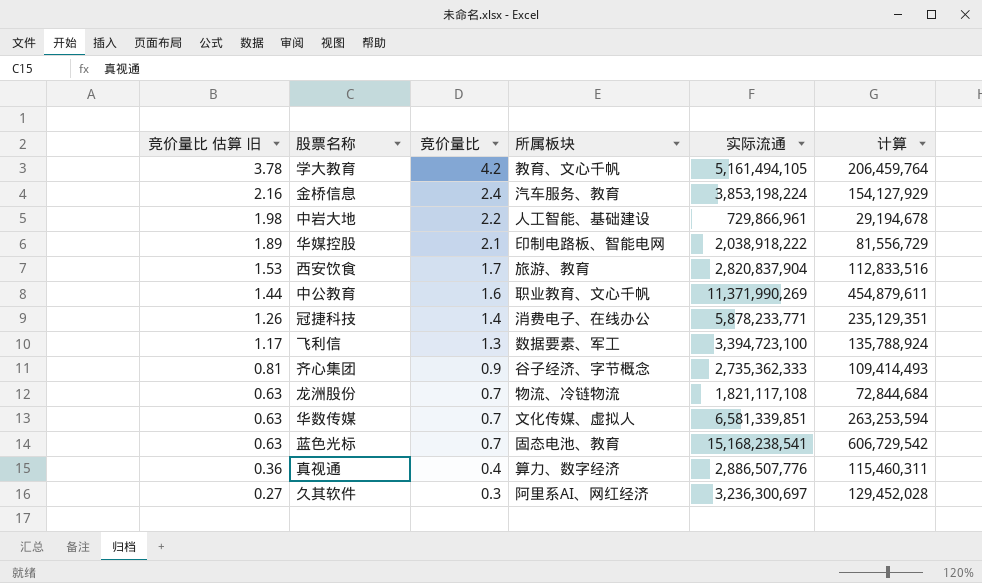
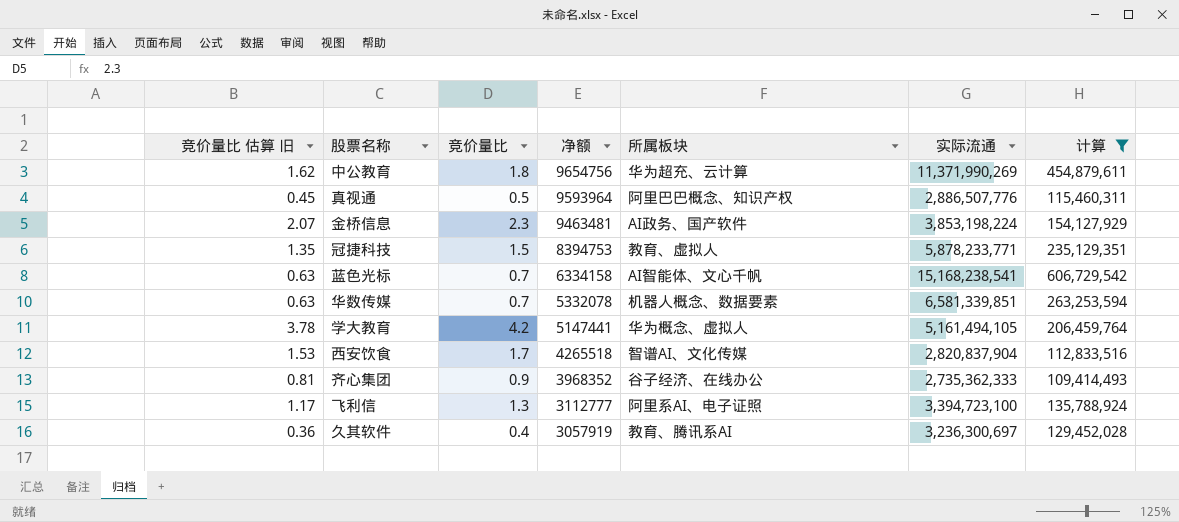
filter: none -> 计算 >= 109,414,493
row order: 竞价量比 估算 旧 descending -> 净额 descending
column 净额 | position: none -> 4
中公教育 | 竞价量比 估算 旧: 1.44 -> 1.62
中公教育 | 竞价量比: 1.6 -> 1.8
中公教育 | 所属板块: 职业教育、文心千帆 -> 华为超充、云计算
真视通 | 竞价量比 估算 旧: 0.36 -> 0.45
真视通 | 竞价量比: 0.4 -> 0.5
真视通 | 所属板块: 算力、数字经济 -> 阿里巴巴概念、知识产权
金桥信息 | 竞价量比 估算 旧: 2.16 -> 2.07
金桥信息 | 竞价量比: 2.4 -> 2.3
金桥信息 | 所属板块: 汽车服务、教育 -> AI政务、国产软件
冠捷科技 | 竞价量比 估算 旧: 1.26 -> 1.35
冠捷科技 | 竞价量比: 1.4 -> 1.5
冠捷科技 | 所属板块: 消费电子、在线办公 -> 教育、虚拟人
蓝色光标 | 所属板块: 固态电池、教育 -> AI智能体、文心千帆
华数传媒 | 所属板块: 文化传媒、虚拟人 -> 机器人概念、数据要素
学大教育 | 所属板块: 教育、文心千帆 -> 华为概念、虚拟人
西安饮食 | 所属板块: 旅游、教育 -> 智谱AI、文化传媒
齐心集团 | 所属板块: 谷子经济、字节概念 -> 谷子经济、在线办公
飞利信 | 所属板块: 数据要素、军工 -> 阿里系AI、电子证照
久其软件 | 竞价量比 估算 旧: 0.27 -> 0.36
久其软件 | 竞价量比: 0.3 -> 0.4
久其软件 | 所属板块: 阿里系AI、网红经济 -> 教育、腾讯系AI

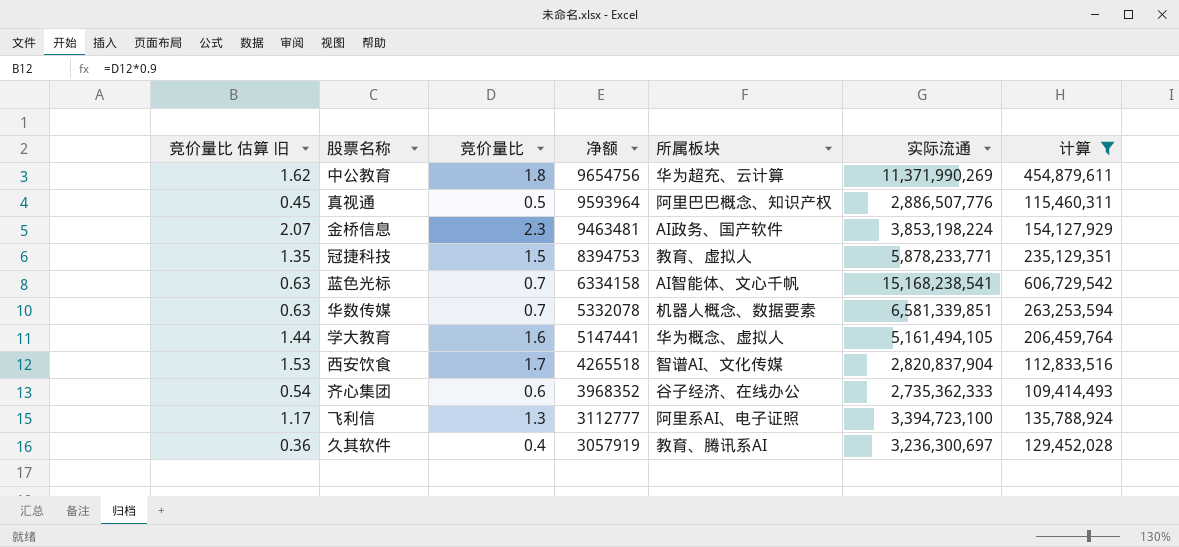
学大教育 | 竞价量比 估算 旧: 3.78 -> 1.44
学大教育 | 竞价量比: 4.2 -> 1.6
齐心集团 | 竞价量比 估算 旧: 0.81 -> 0.54
齐心集团 | 竞价量比: 0.9 -> 0.6

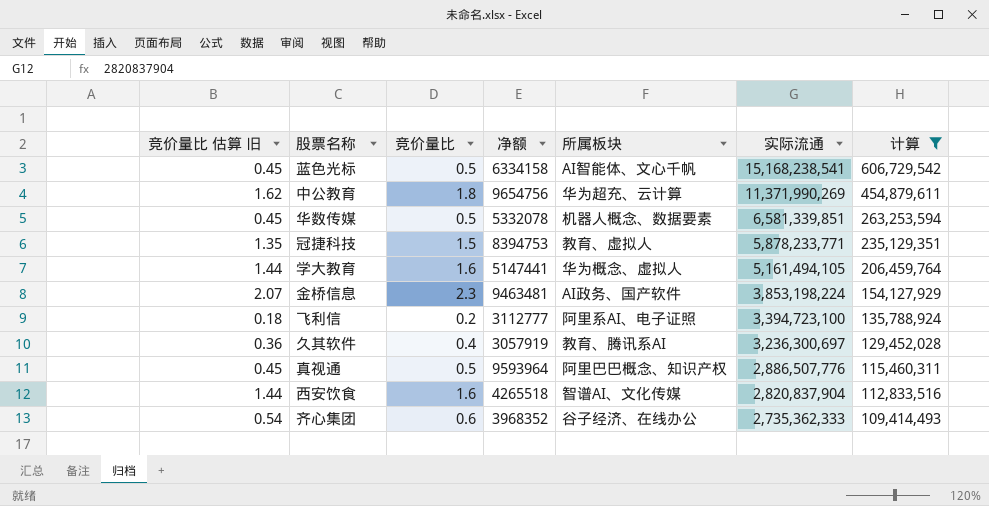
row order: 净额 descending -> 实际流通 descending
蓝色光标 | 竞价量比 估算 旧: 0.63 -> 0.45
蓝色光标 | 竞价量比: 0.7 -> 0.5
华数传媒 | 竞价量比 估算 旧: 0.63 -> 0.45
华数传媒 | 竞价量比: 0.7 -> 0.5
飞利信 | 竞价量比 估算 旧: 1.17 -> 0.18
飞利信 | 竞价量比: 1.3 -> 0.2
西安饮食 | 竞价量比 估算 旧: 1.53 -> 1.44
西安饮食 | 竞价量比: 1.7 -> 1.6

